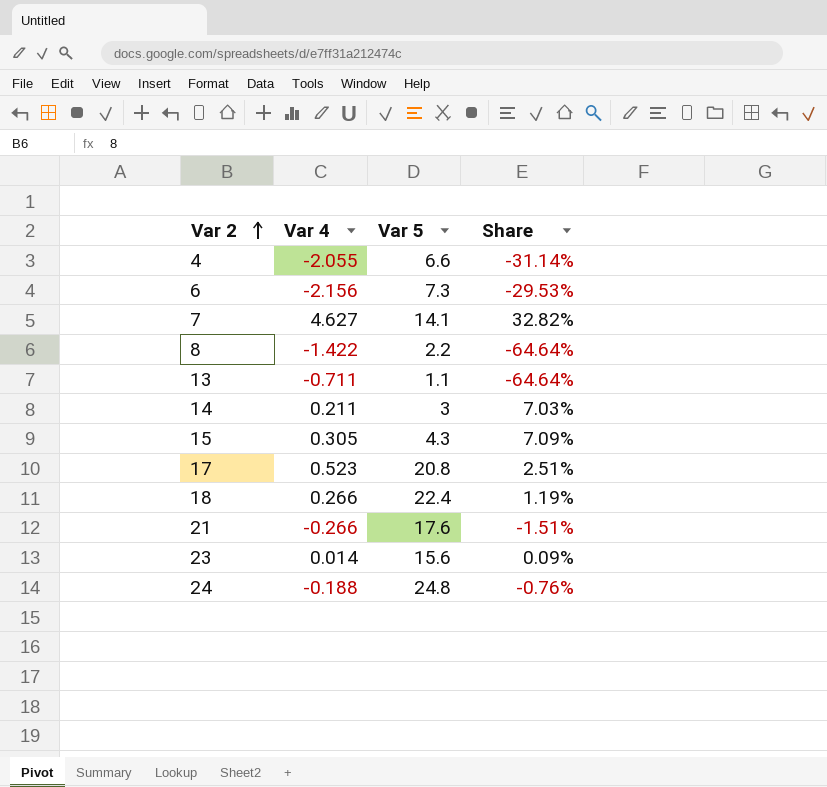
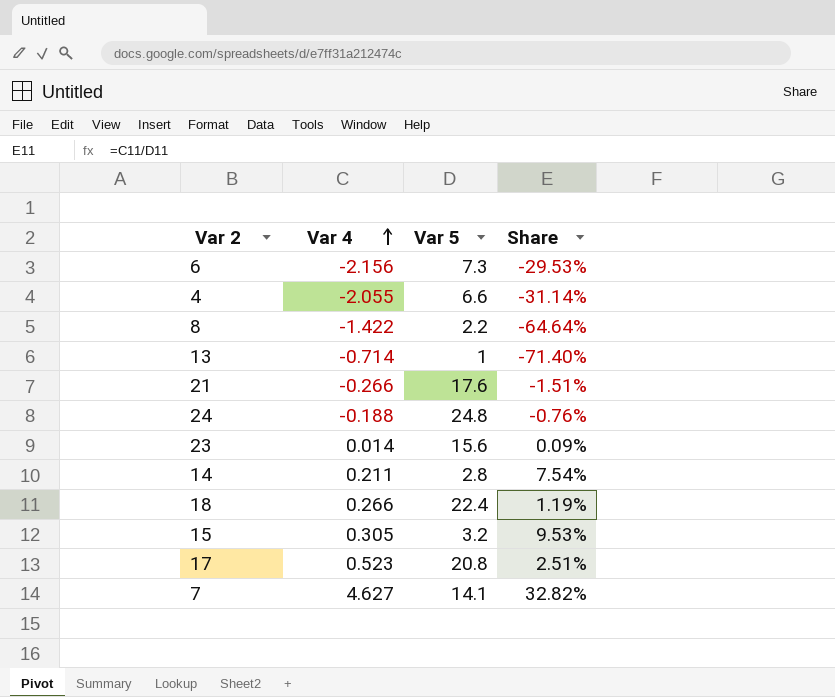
row order: Var 2 ascending -> Var 4 ascending
13 | Var 4: -0.711 -> -0.714
13 | Var 5: 1.1 -> 1
13 | Share: -64.64% -> -71.40%
14 | Var 5: 3 -> 2.8
14 | Share: 7.03% -> 7.54%
15 | Var 5: 4.3 -> 3.2
15 | Share: 7.09% -> 9.53%

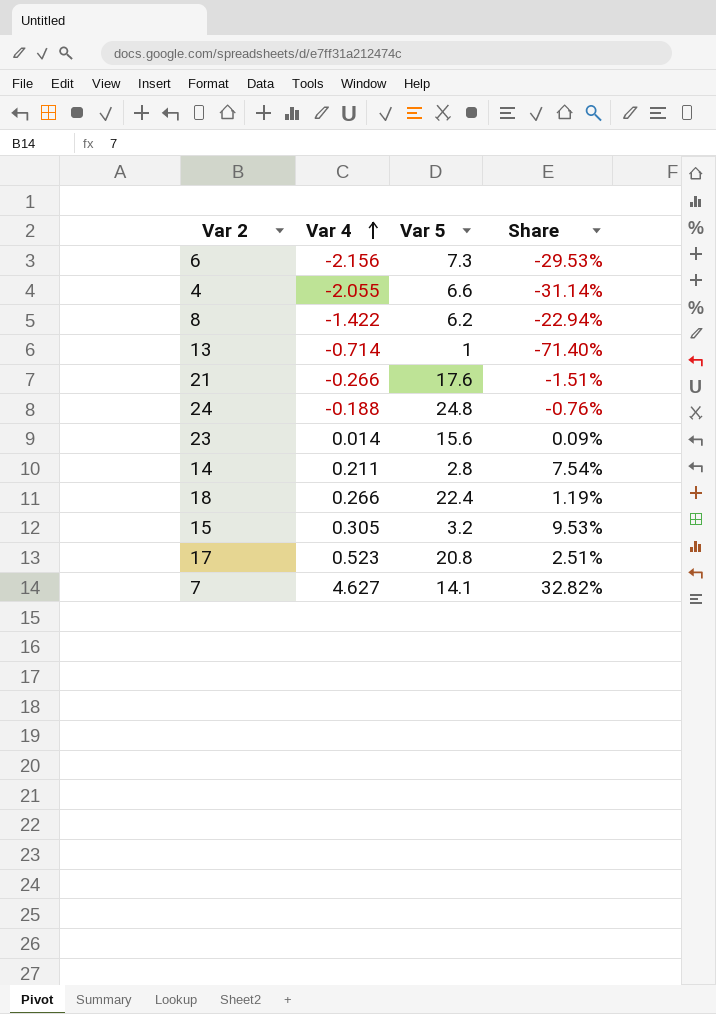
8 | Var 5: 2.2 -> 6.2
8 | Share: -64.64% -> -22.94%

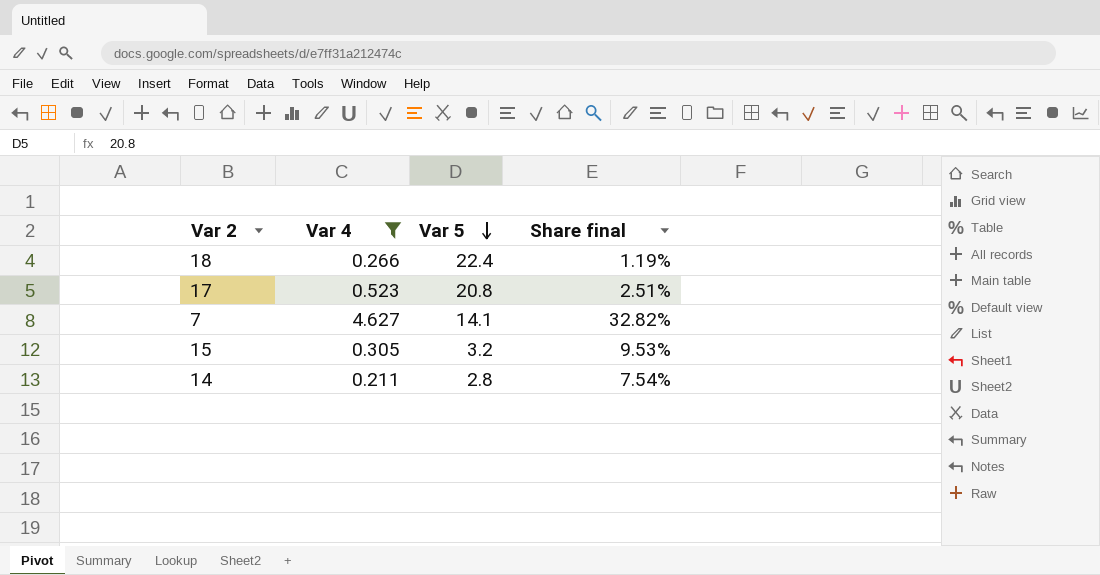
filter: none -> Var 4 >= 0.211
row order: Var 4 ascending -> Var 5 descending
column name: Share -> Share final

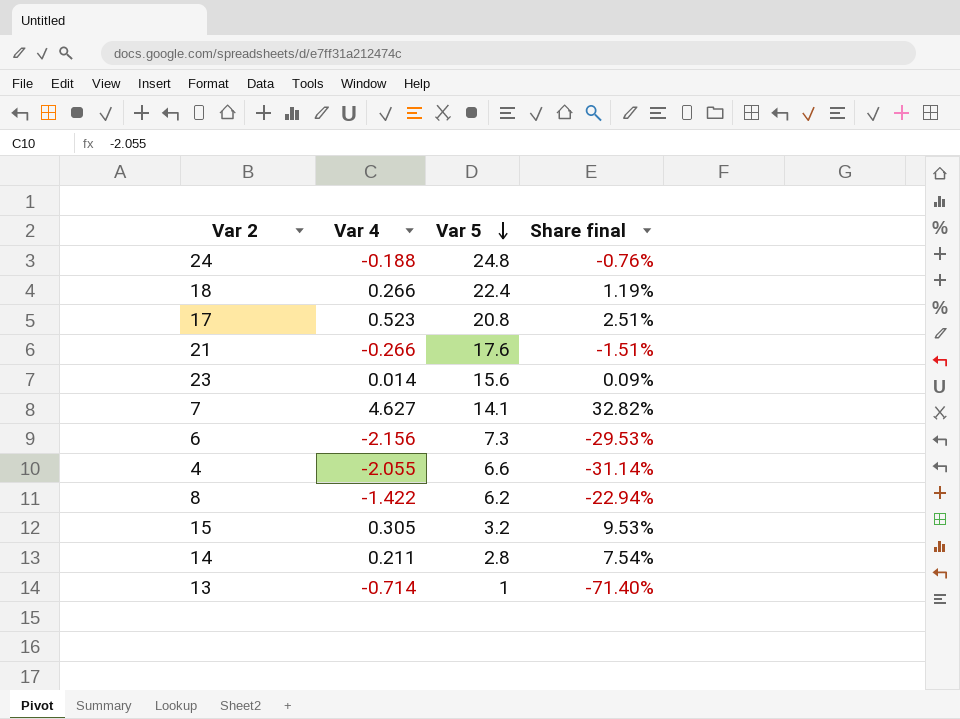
filter: Var 4 >= 0.211 -> none

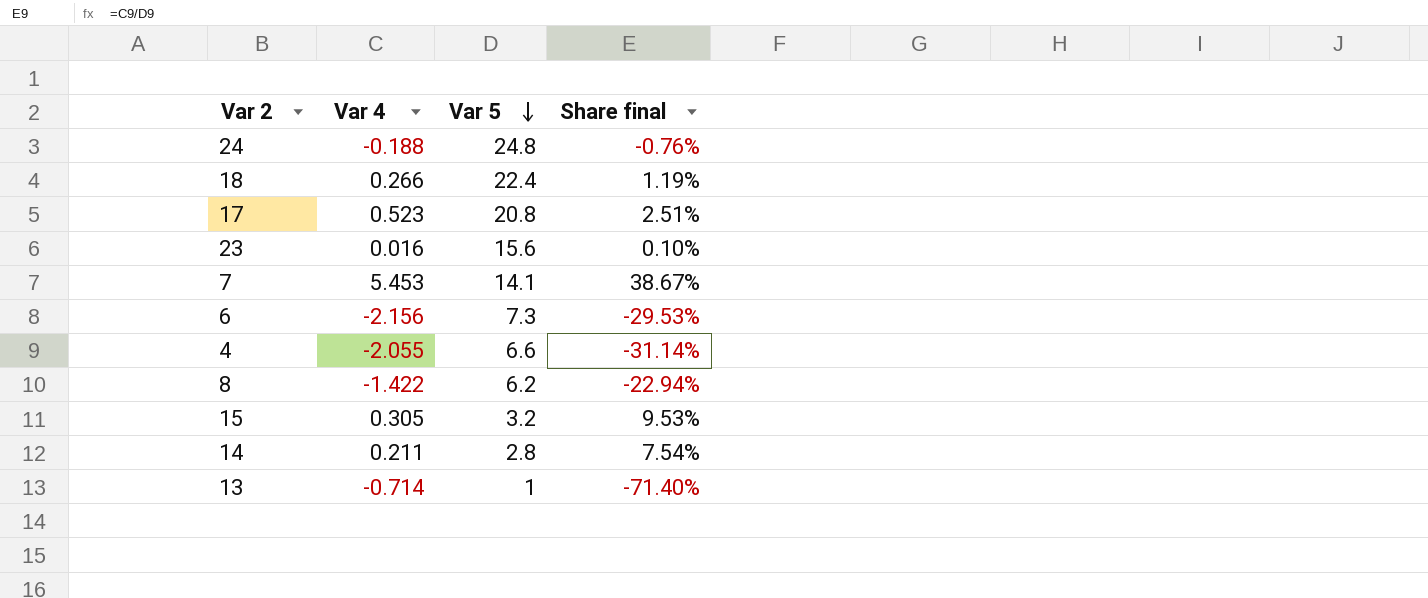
row 21: -0.266 | 17.6 | -1.51% -> none
23 | Var 4: 0.014 -> 0.016
23 | Share final: 0.09% -> 0.10%
7 | Var 4: 4.627 -> 5.453
7 | Share final: 32.82% -> 38.67%

